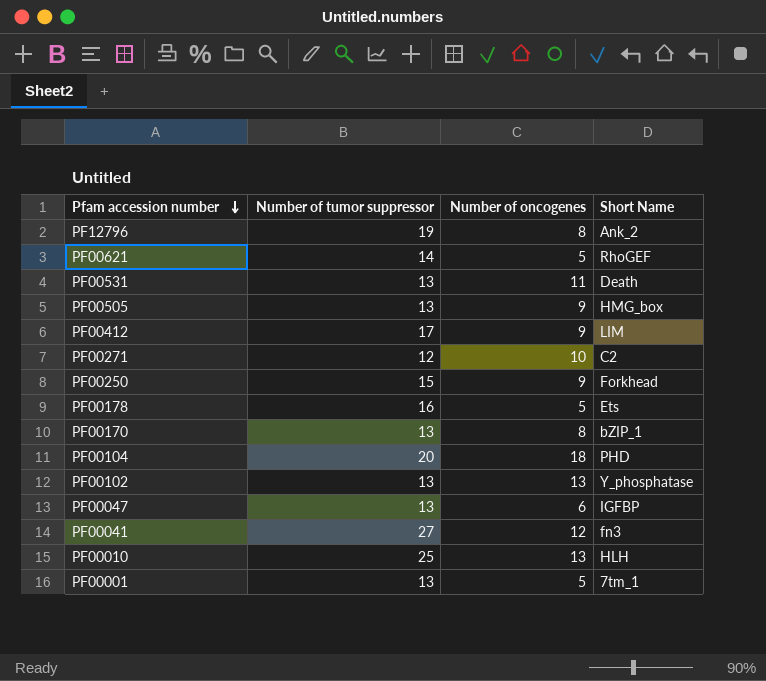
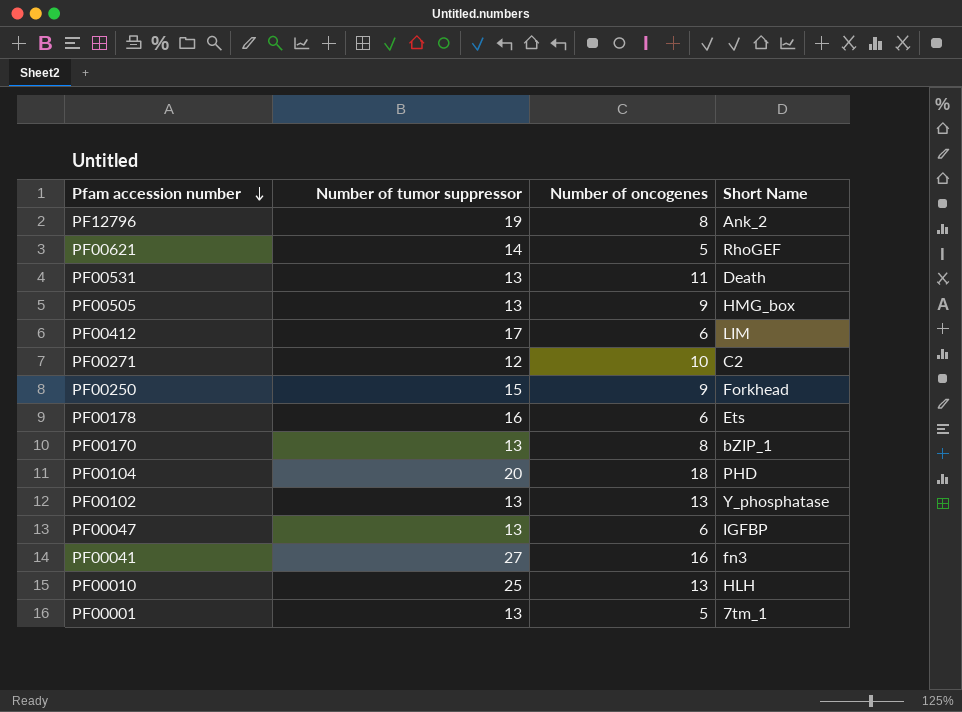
PF00412 | Number of oncogenes: 9 -> 6
PF00178 | Number of oncogenes: 5 -> 6
PF00041 | Number of oncogenes: 12 -> 16

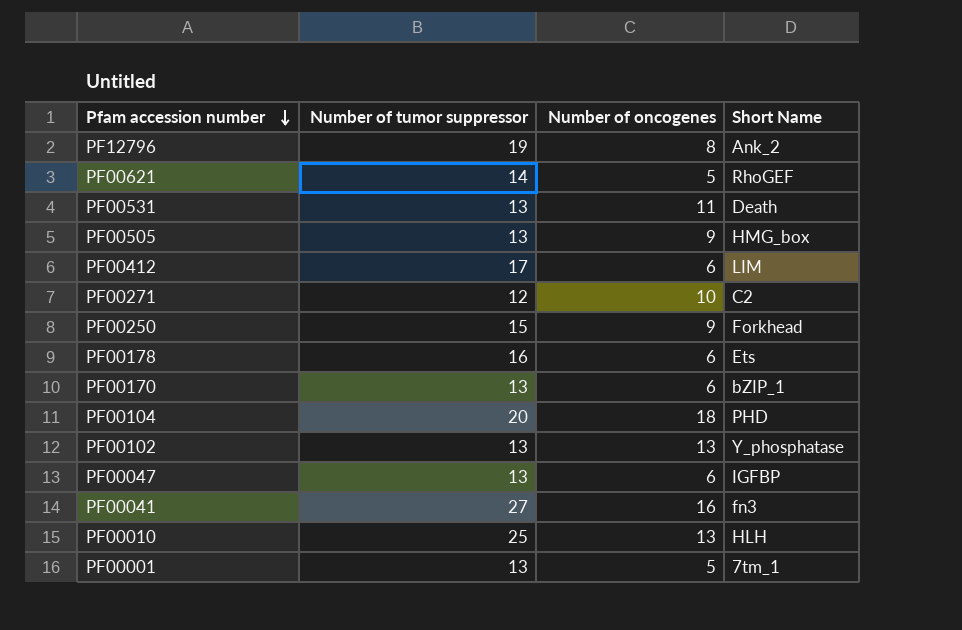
PF00170 | Number of oncogenes: 8 -> 6

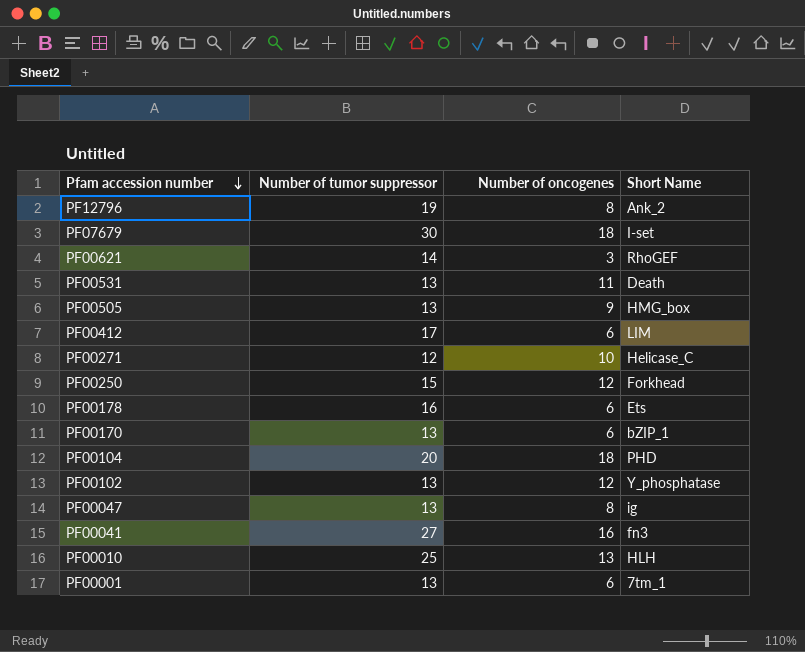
row PF07679: none -> 30 | 18 | I-set
PF00621 | Number of oncogenes: 5 -> 3
PF00271 | Short Name: C2 -> Helicase_C
PF00250 | Number of oncogenes: 9 -> 12
PF00102 | Number of oncogenes: 13 -> 12
PF00047 | Number of oncogenes: 6 -> 8
PF00047 | Short Name: IGFBP -> ig
PF00001 | Number of oncogenes: 5 -> 6

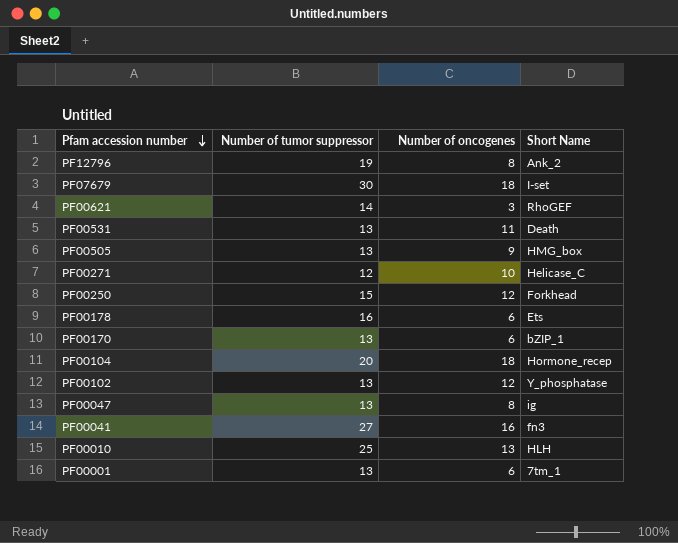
row PF00412: 17 | 6 | LIM -> none
PF00104 | Short Name: PHD -> Hormone_recep

